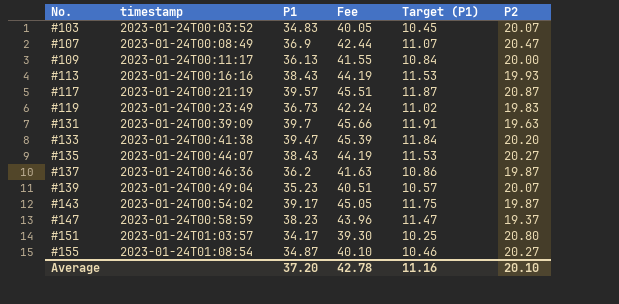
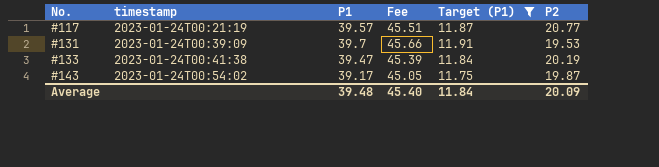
filter: none -> Target (P1) >= 11.75
#117 | P2: 20.87 -> 20.77
#131 | P2: 19.63 -> 19.53
#133 | P2: 20.20 -> 20.19
Average | P1: 37.20 -> 39.48
Average | Fee: 42.78 -> 45.40
Average | Target (P1): 11.16 -> 11.84
Average | P2: 20.10 -> 20.09

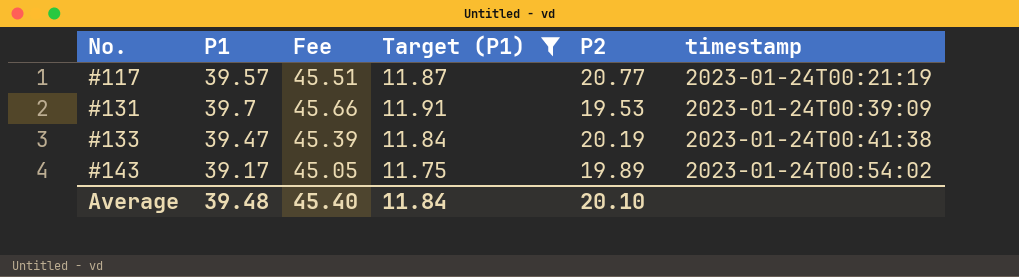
column timestamp | position: 2 -> 6
#143 | P2: 19.87 -> 19.89
Average | P2: 20.09 -> 20.10

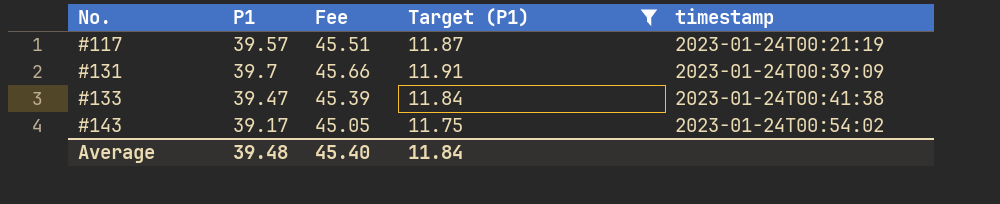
column P2 | position: 5 -> none

